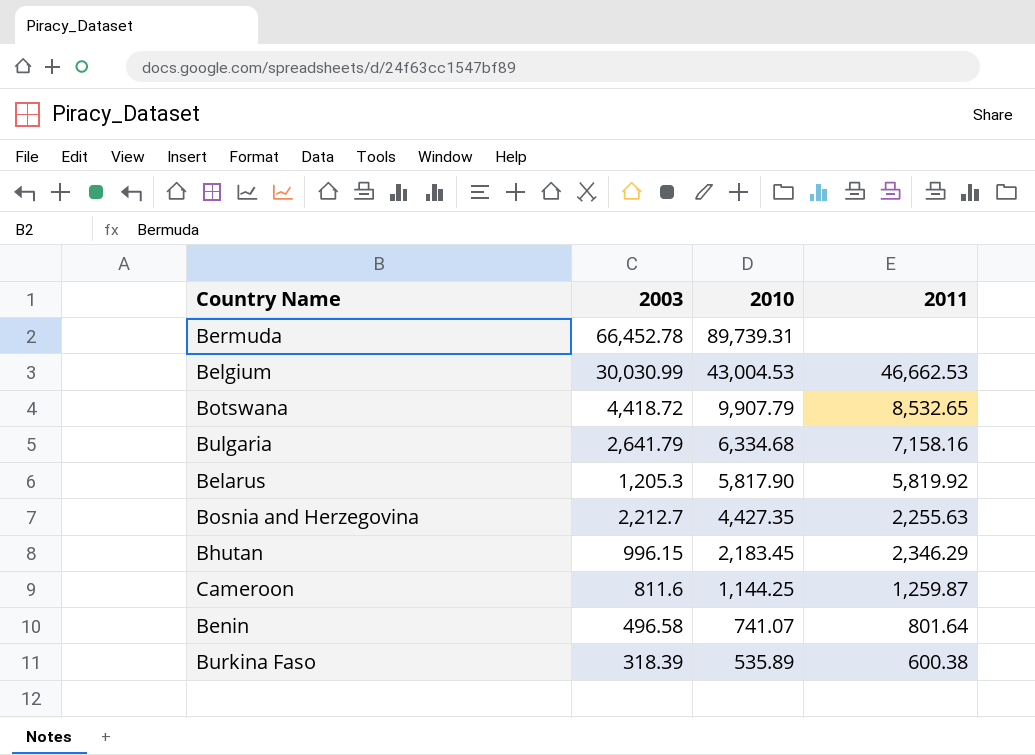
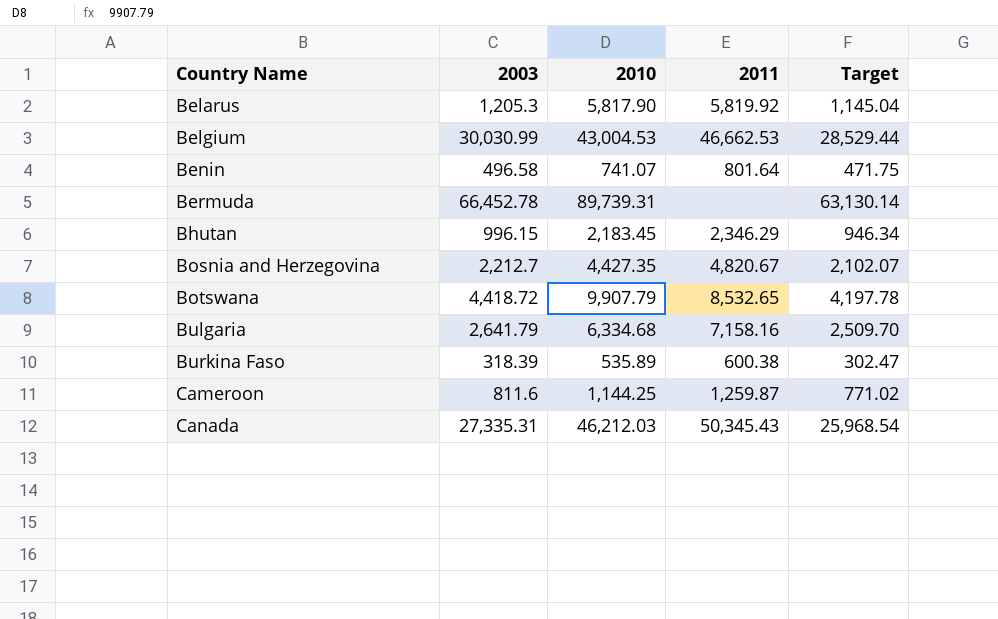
row order: 2010 descending -> Country Name ascending
column Target | formula: none -> [2003] * 0.95
Bosnia and Herzegovina | 2011: 2,255.63 -> 4,820.67
row Canada: none -> 27,335.31 | 46,212.03 | 50,345.43 | 25,968.54

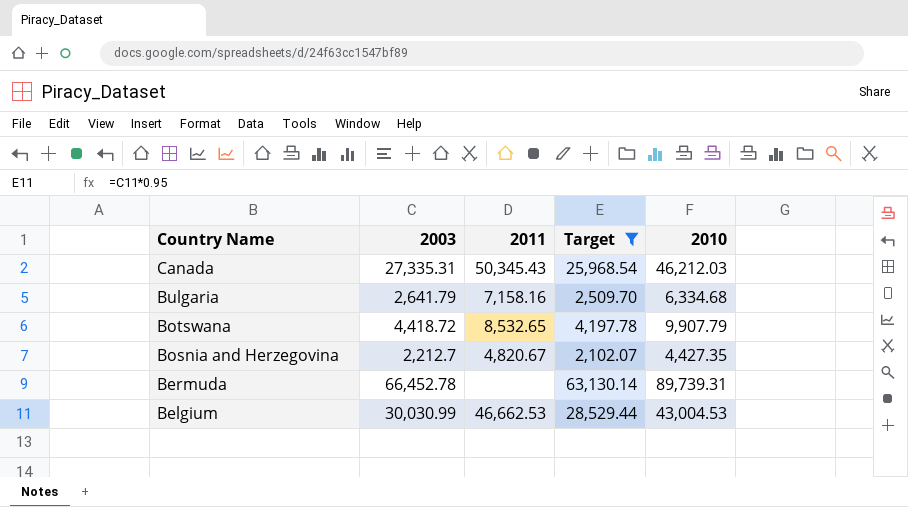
filter: none -> Target >= 2,102.07
row order: Country Name ascending -> Country Name descending
column 2010 | position: 3 -> 5

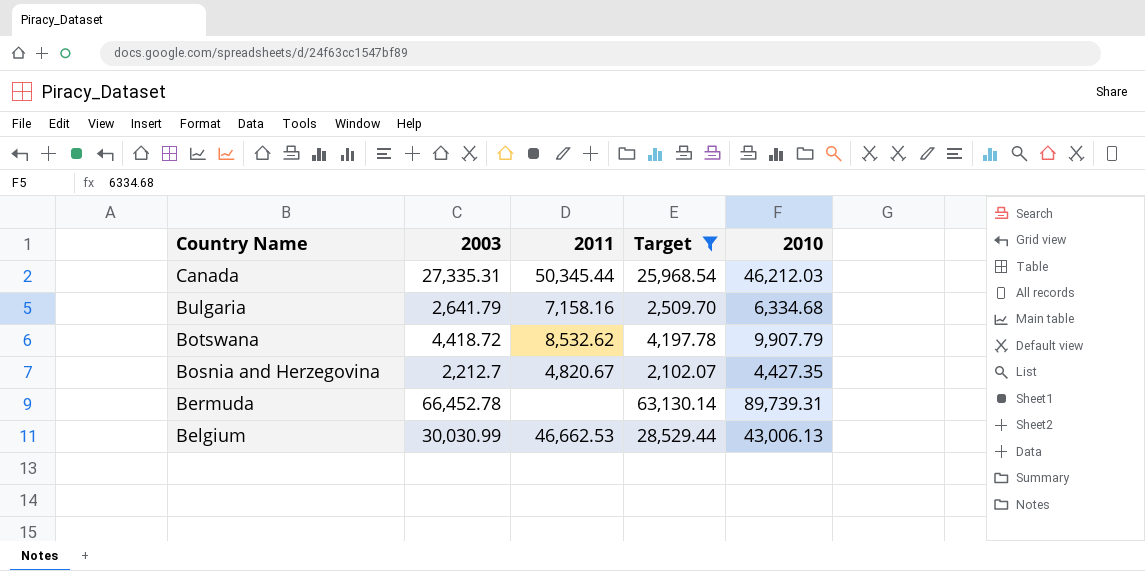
Canada | 2011: 50,345.43 -> 50,345.44
Botswana | 2011: 8,532.65 -> 8,532.62
Belgium | 2010: 43,004.53 -> 43,006.13

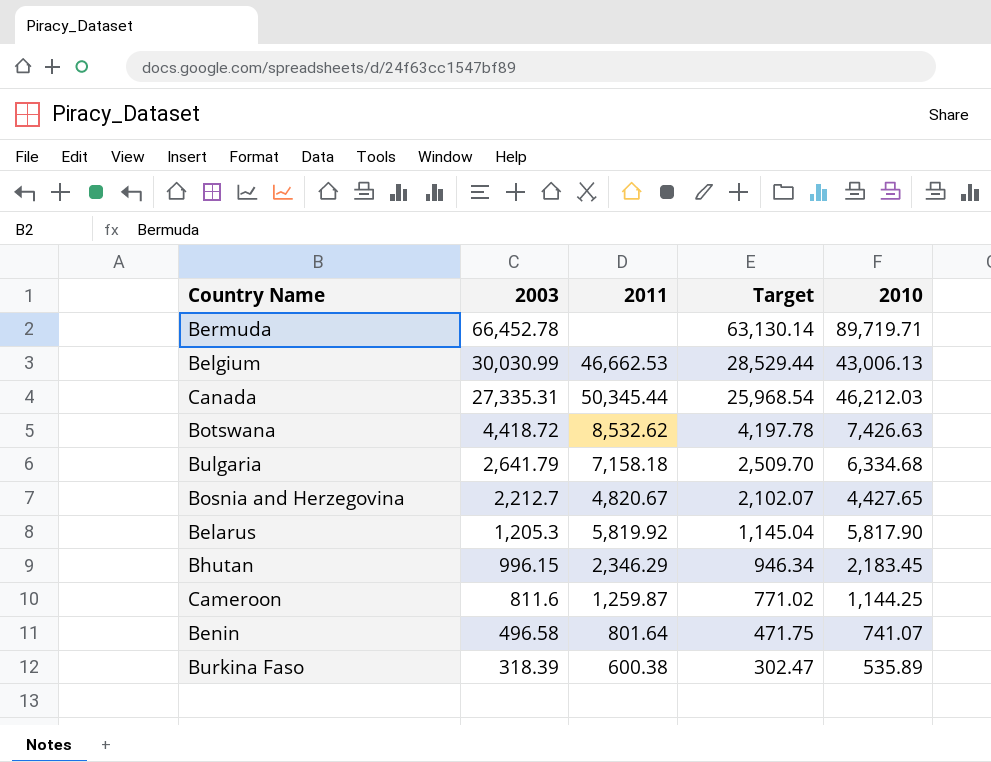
filter: Target >= 2,102.07 -> none
row order: Country Name descending -> 2003 descending
Bermuda | 2010: 89,739.31 -> 89,719.71
Botswana | 2010: 9,907.79 -> 7,426.63
Bulgaria | 2011: 7,158.16 -> 7,158.18
Bosnia and Herzegovina | 2010: 4,427.35 -> 4,427.65

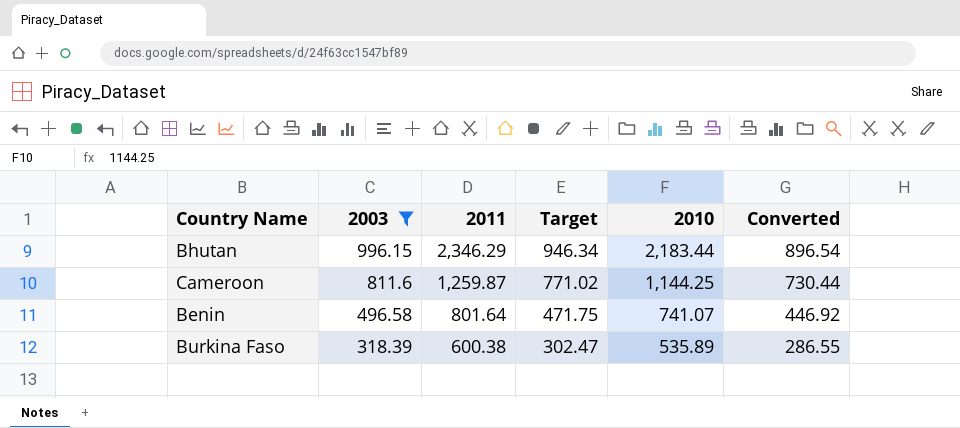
filter: none -> 2003 <= 996.15
column Converted | formula: none -> [2003] * 0.9
Bhutan | 2010: 2,183.45 -> 2,183.44

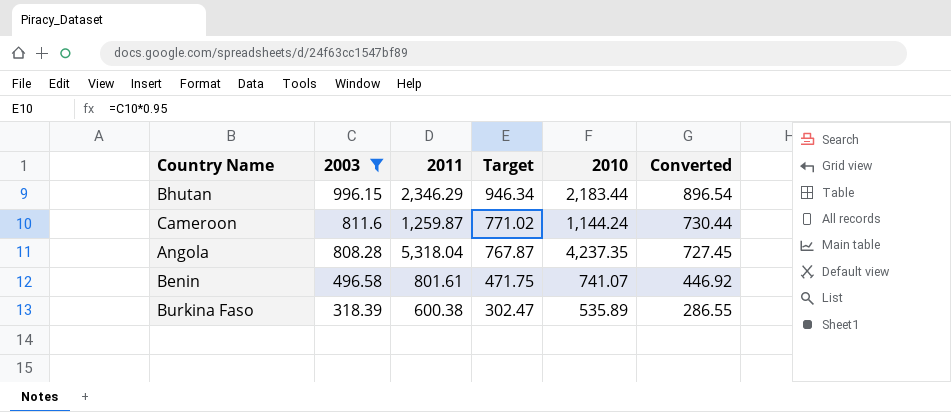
Cameroon | 2010: 1,144.25 -> 1,144.24
row Angola: none -> 808.28 | 5,318.04 | 767.87 | 4,237.35 | 727.45
Benin | 2011: 801.64 -> 801.61

